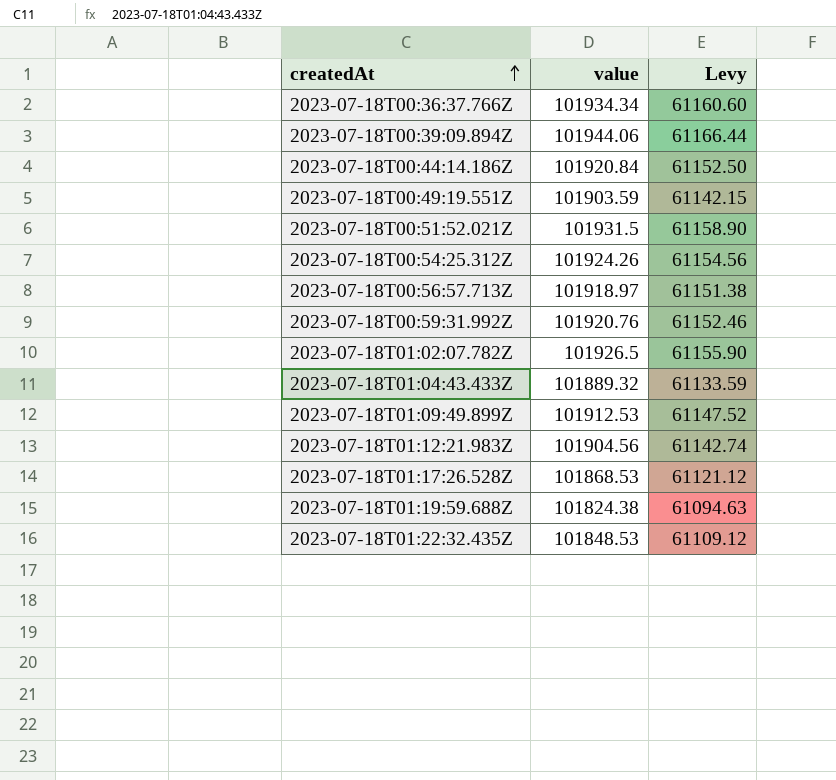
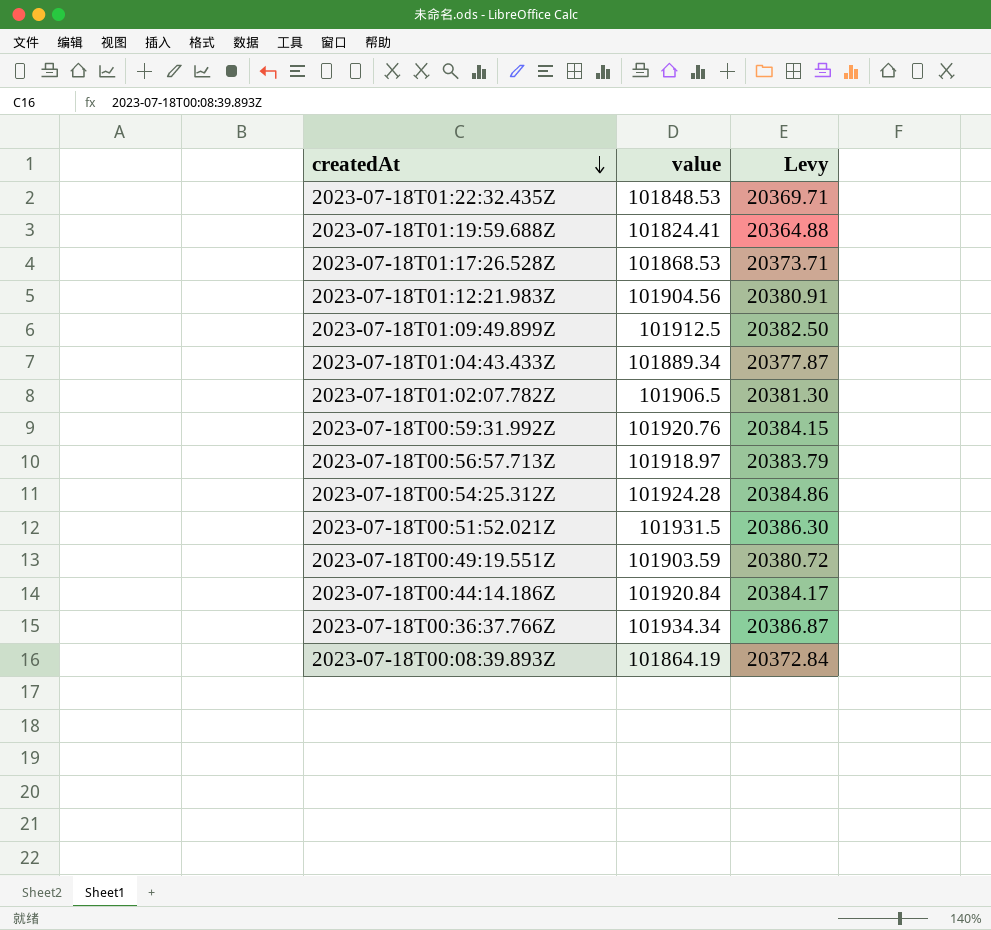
row order: createdAt ascending -> createdAt descending
column Levy | formula: [value] * 0.6 -> [value] * 0.2
row 2023-07-18T00:39:09.894Z: 101944.06 | 61166.44 -> none
2023-07-18T01:19:59.688Z | value: 101824.38 -> 101824.41
2023-07-18T01:09:49.899Z | value: 101912.53 -> 101912.5
2023-07-18T01:04:43.433Z | value: 101889.32 -> 101889.34
2023-07-18T01:02:07.782Z | value: 101926.5 -> 101906.5
2023-07-18T00:54:25.312Z | value: 101924.26 -> 101924.28
row 2023-07-18T00:08:39.893Z: none -> 101864.19 | 20372.84

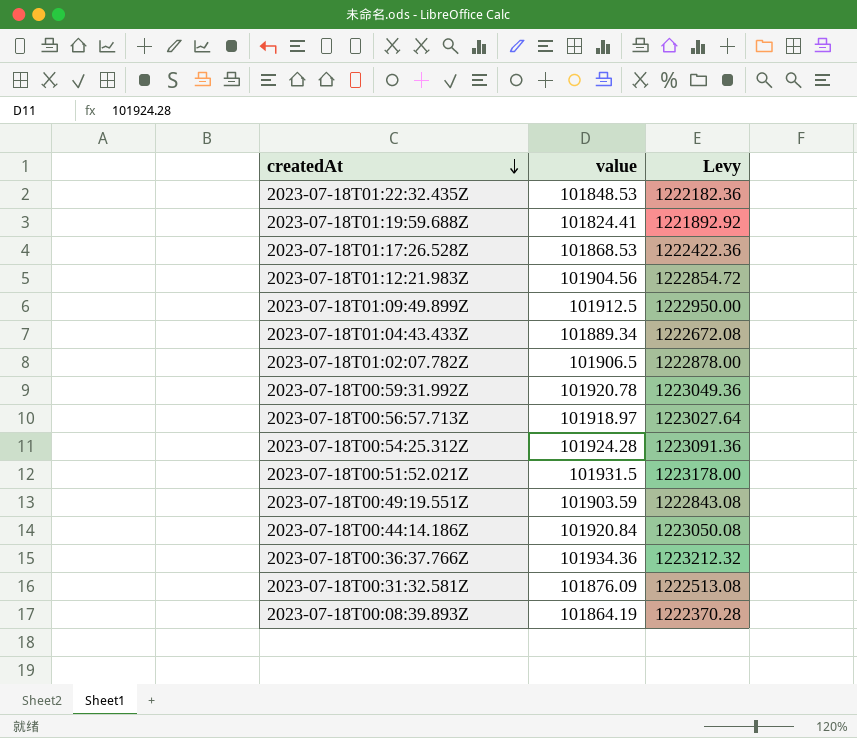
column Levy | formula: [value] * 0.2 -> [value] * 12
2023-07-18T00:59:31.992Z | value: 101920.76 -> 101920.78
2023-07-18T00:36:37.766Z | value: 101934.34 -> 101934.36
row 2023-07-18T00:31:32.581Z: none -> 101876.09 | 1222513.08

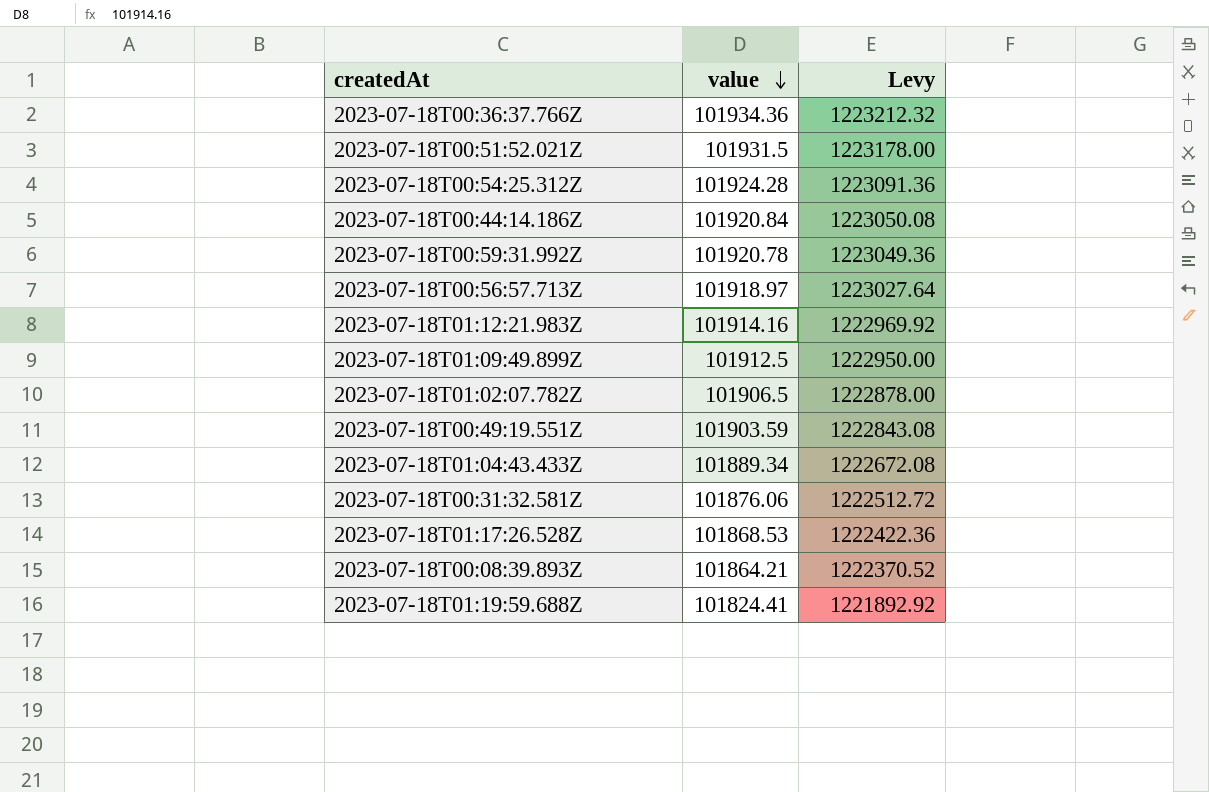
row order: createdAt descending -> value descending
row 2023-07-18T01:22:32.435Z: 101848.53 | 1222182.36 -> none
2023-07-18T01:12:21.983Z | value: 101904.56 -> 101914.16
2023-07-18T01:12:21.983Z | Levy: 1222854.72 -> 1222969.92
2023-07-18T00:31:32.581Z | value: 101876.09 -> 101876.06
2023-07-18T00:31:32.581Z | Levy: 1222513.08 -> 1222512.72
2023-07-18T00:08:39.893Z | value: 101864.19 -> 101864.21
2023-07-18T00:08:39.893Z | Levy: 1222370.28 -> 1222370.52

